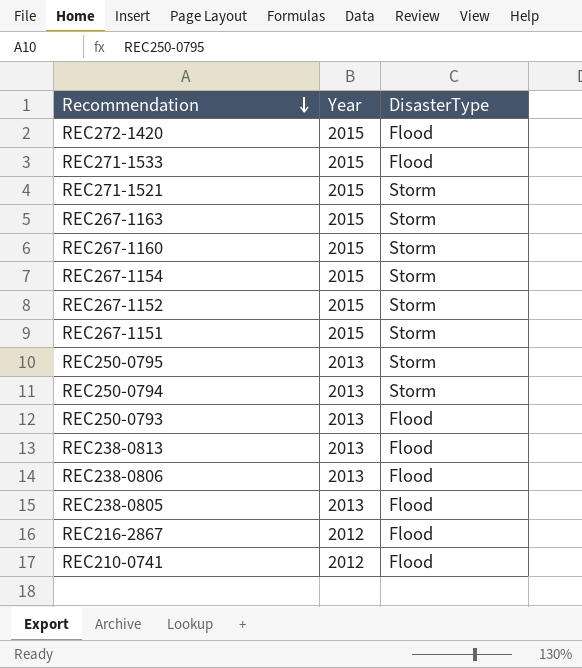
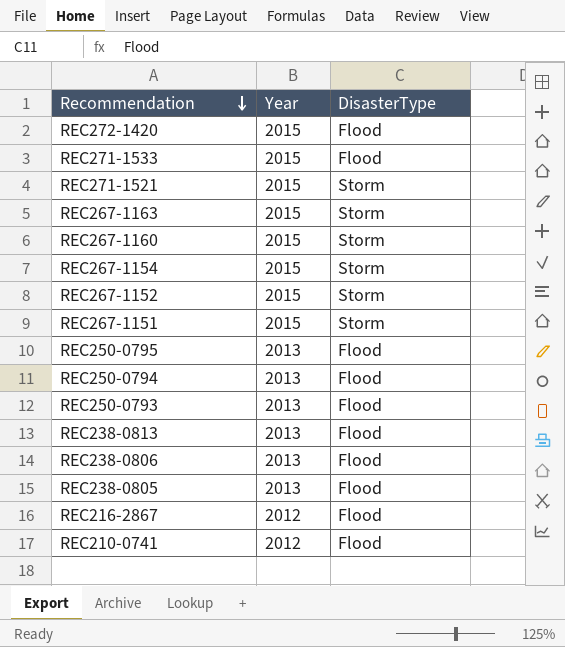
REC250-0795 | DisasterType: Storm -> Flood
REC250-0794 | DisasterType: Storm -> Flood

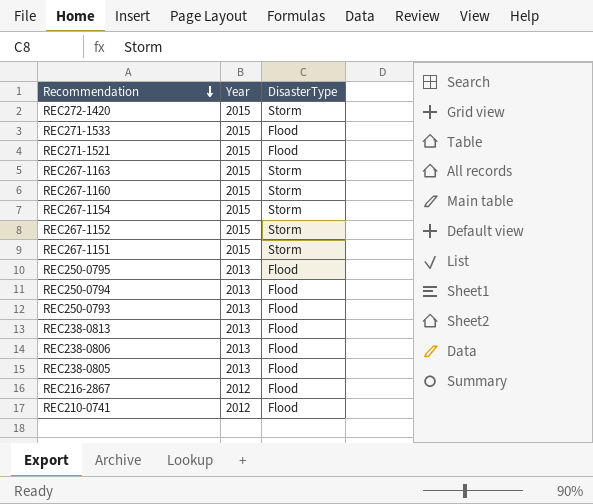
REC272-1420 | DisasterType: Flood -> Storm
REC271-1521 | DisasterType: Storm -> Flood

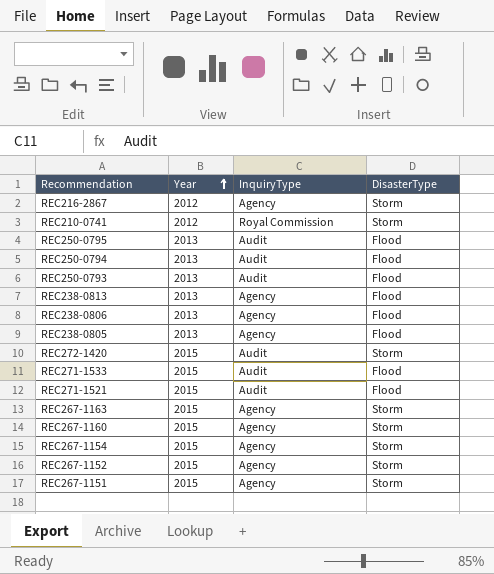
row order: Recommendation descending -> Year ascending
column InquiryType | position: none -> 3
REC216-2867 | DisasterType: Flood -> Storm
REC210-0741 | DisasterType: Flood -> Storm

